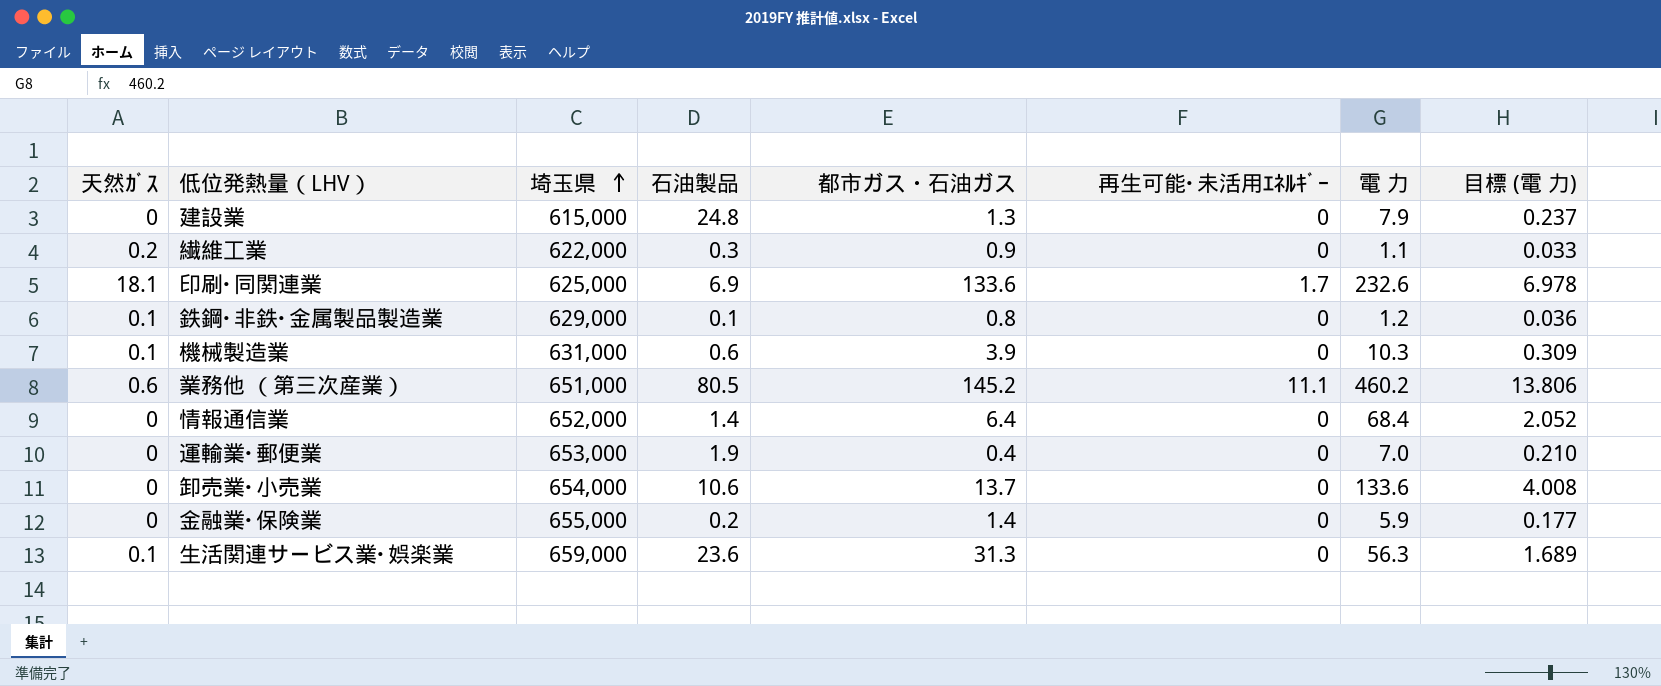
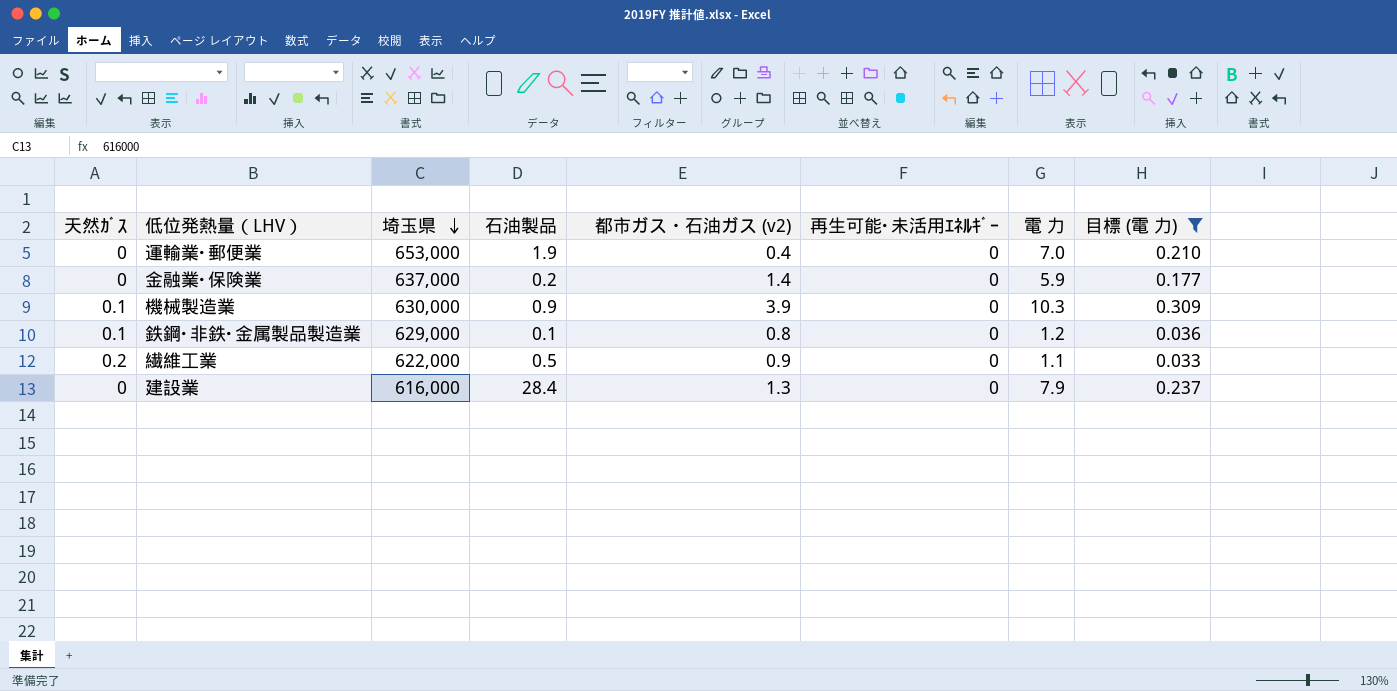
filter: none -> 目標 (電 力) <= 0.309
row order: 埼玉県 ascending -> 埼玉県 descending
column name: 都市ガス・石油ガス -> 都市ガス・石油ガス (v2)
金融業･保険業 | 埼玉県: 655,000 -> 637,000
機械製造業 | 埼玉県: 631,000 -> 630,000
機械製造業 | 石油製品: 0.6 -> 0.9
繊維工業 | 石油製品: 0.3 -> 0.5
建設業 | 埼玉県: 615,000 -> 616,000
建設業 | 石油製品: 24.8 -> 28.4

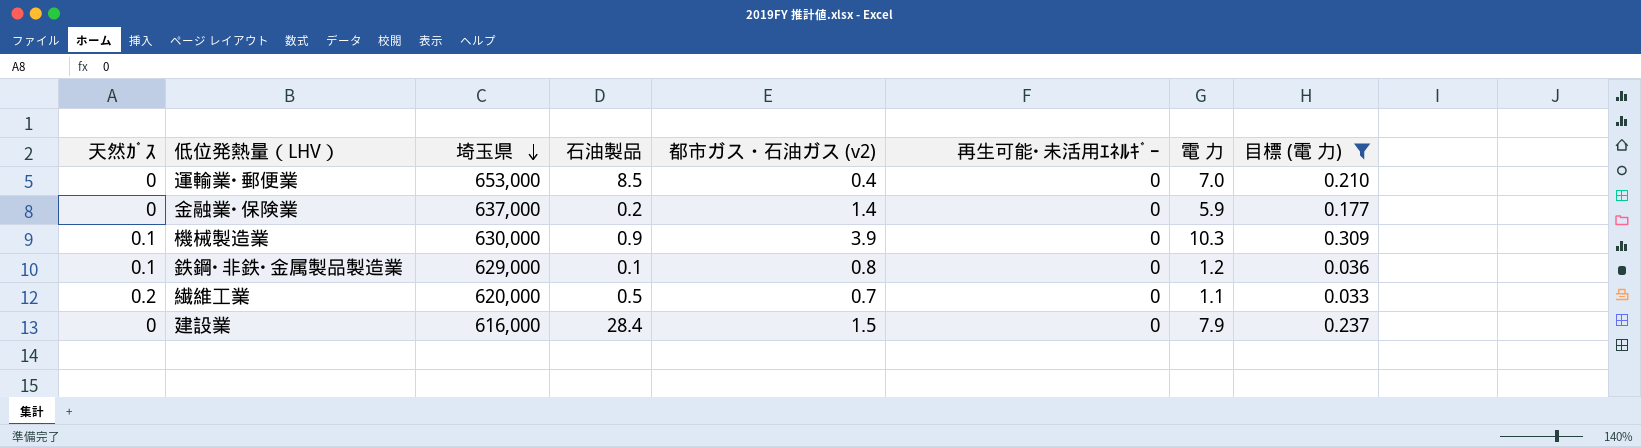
運輸業･郵便業 | 石油製品: 1.9 -> 8.5
繊維工業 | 埼玉県: 622,000 -> 620,000
繊維工業 | 都市ガス・石油ガス (v2): 0.9 -> 0.7
建設業 | 都市ガス・石油ガス (v2): 1.3 -> 1.5

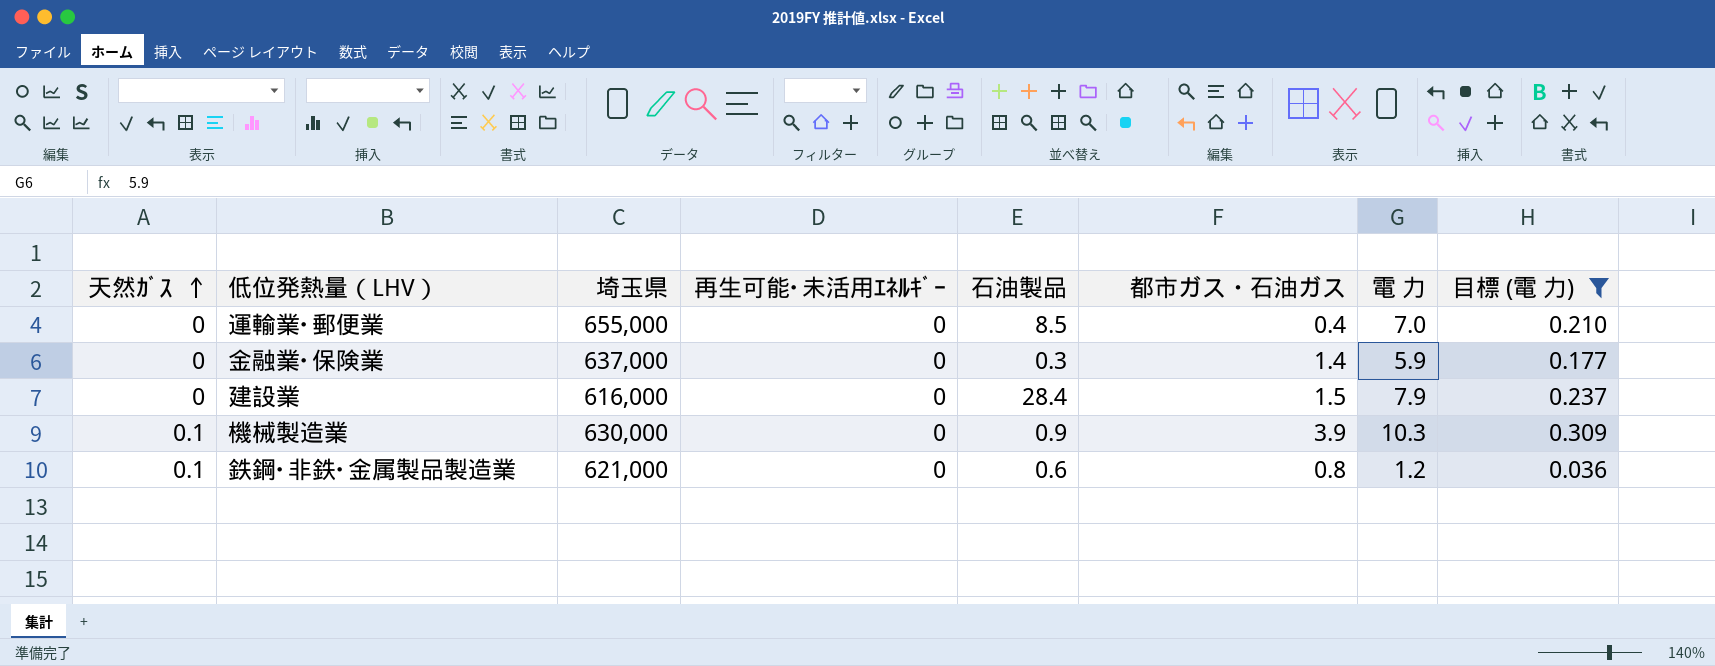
row order: 埼玉県 descending -> 天然ｶﾞｽ ascending
column 再生可能･未活用ｴﾈﾙｷﾞｰ | position: 6 -> 4
column name: 都市ガス・石油ガス (v2) -> 都市ガス・石油ガス
row 繊維工業: 0.2 | 620,000 | 0.5 | 0.7 | 0 | 1.1 | 0.033 -> none
運輸業･郵便業 | 埼玉県: 653,000 -> 655,000
金融業･保険業 | 石油製品: 0.2 -> 0.3
鉄鋼･非鉄･金属製品製造業 | 埼玉県: 629,000 -> 621,000
鉄鋼･非鉄･金属製品製造業 | 石油製品: 0.1 -> 0.6

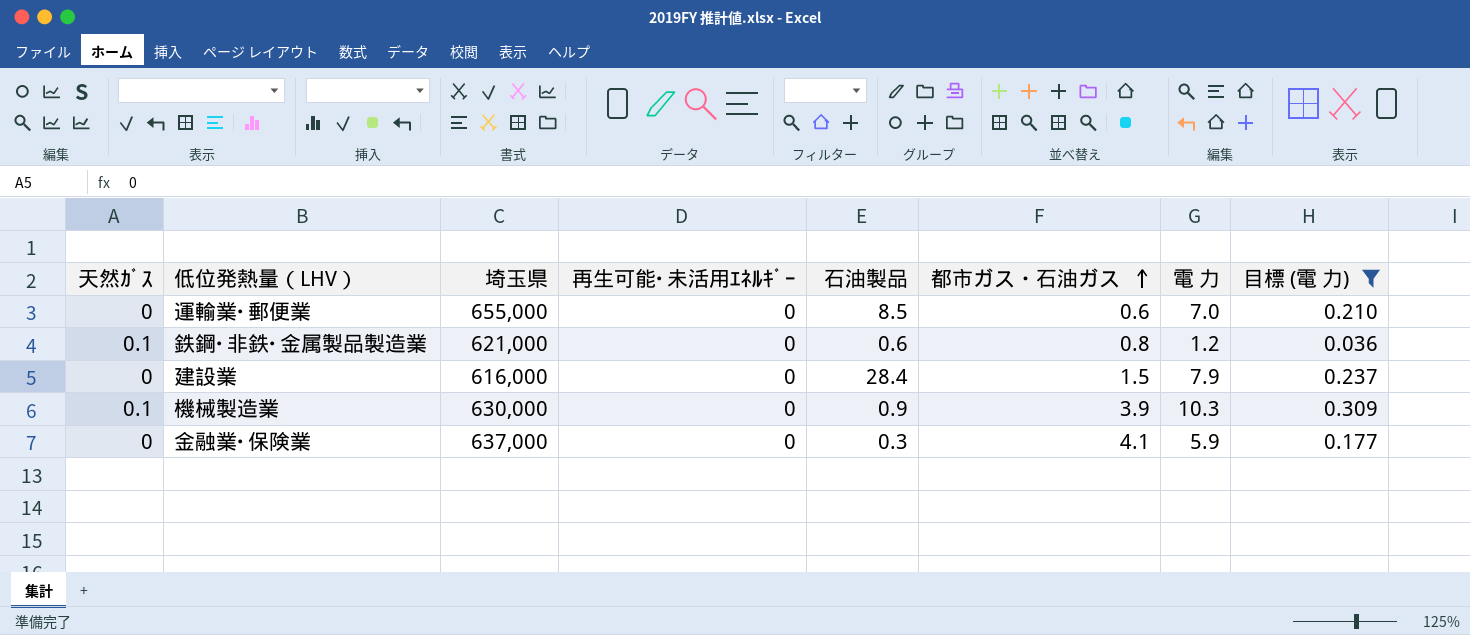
row order: 天然ｶﾞｽ ascending -> 都市ガス・石油ガス ascending
運輸業･郵便業 | 都市ガス・石油ガス: 0.4 -> 0.6
金融業･保険業 | 都市ガス・石油ガス: 1.4 -> 4.1

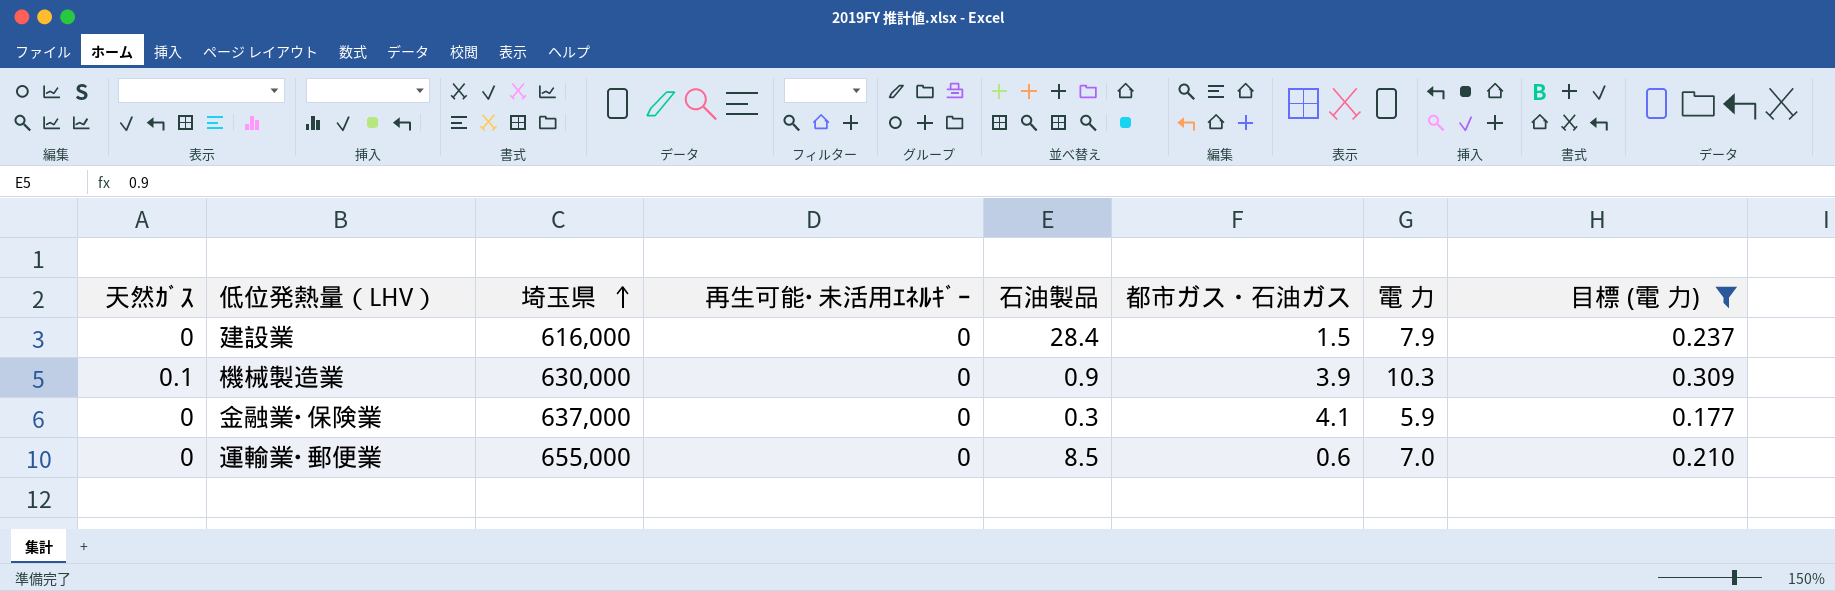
row order: 都市ガス・石油ガス ascending -> 埼玉県 ascending
row 鉄鋼･非鉄･金属製品製造業: 0.1 | 621,000 | 0 | 0.6 | 0.8 | 1.2 | 0.036 -> none

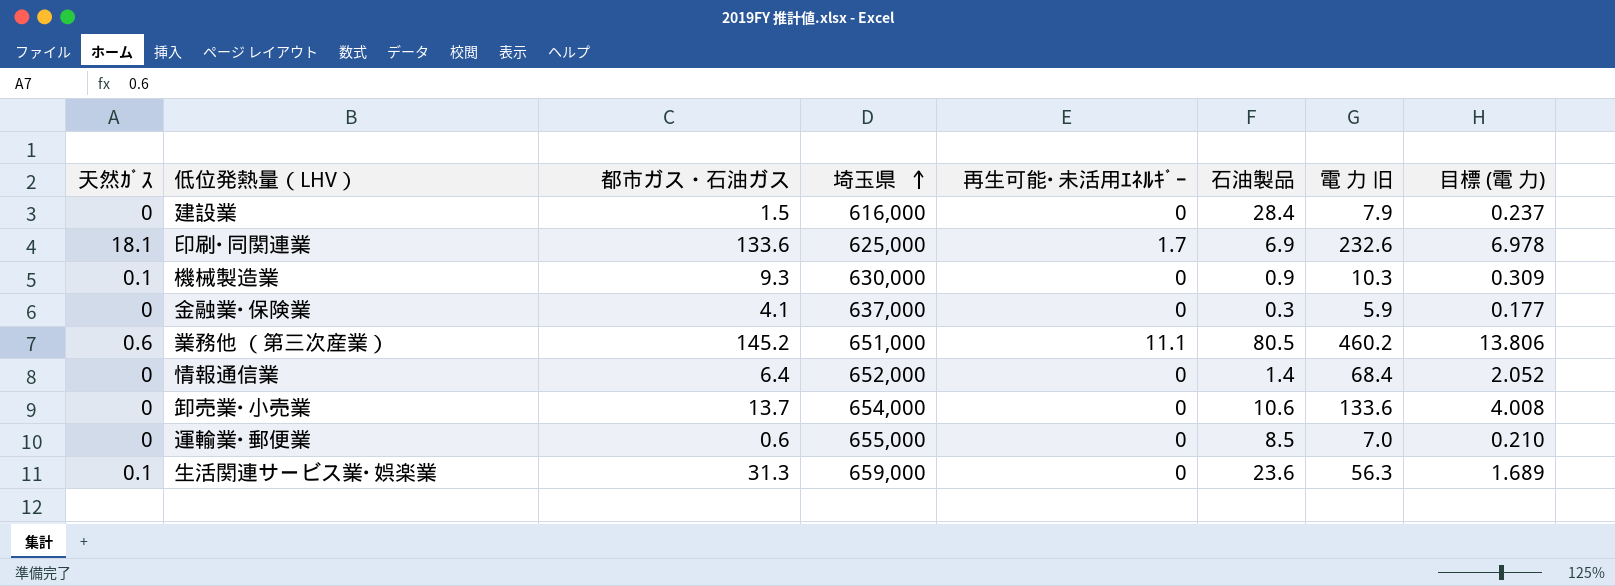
filter: 目標 (電 力) <= 0.309 -> none
column 都市ガス・石油ガス | position: 6 -> 3
column name: 電 力 -> 電 力 旧
機械製造業 | 都市ガス・石油ガス: 3.9 -> 9.3

